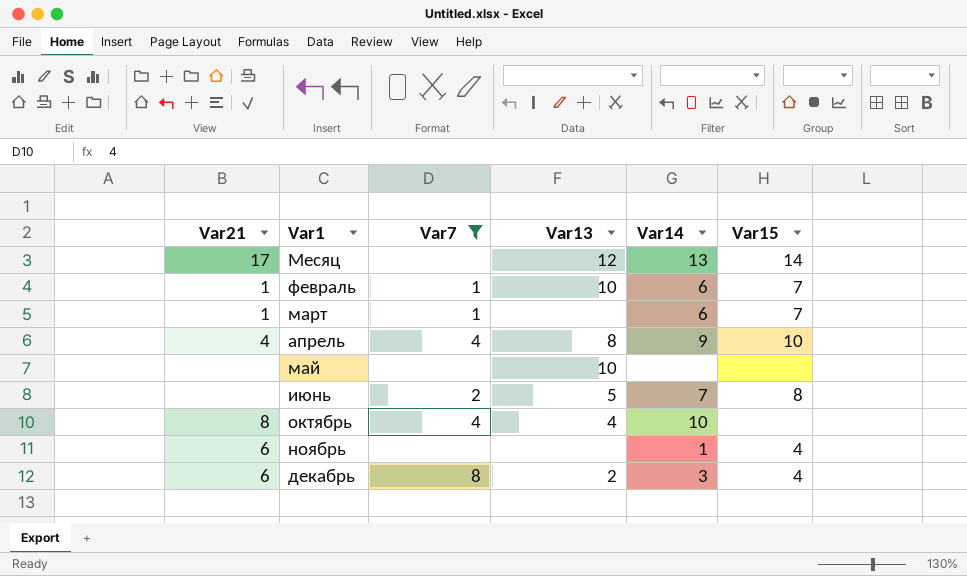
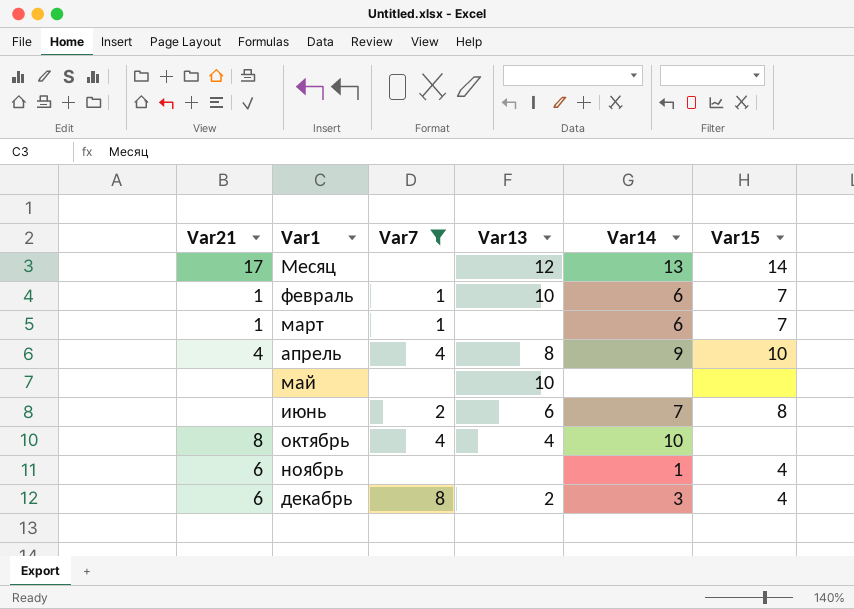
июнь | Var13: 5 -> 6

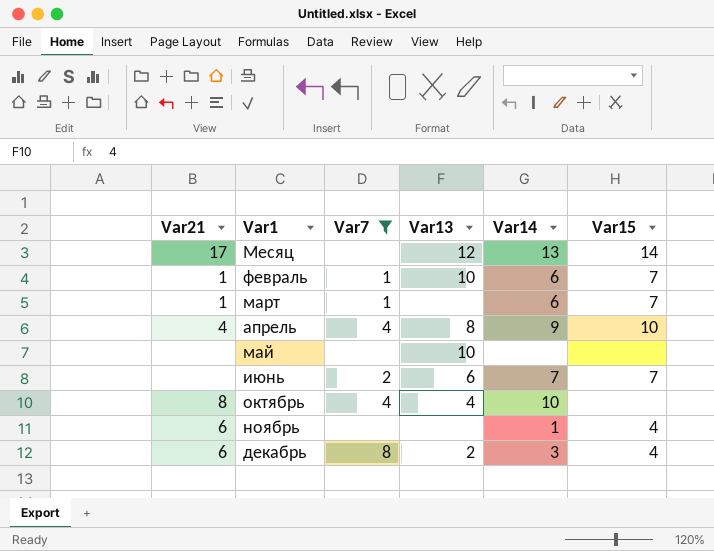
июнь | Var15: 8 -> 7

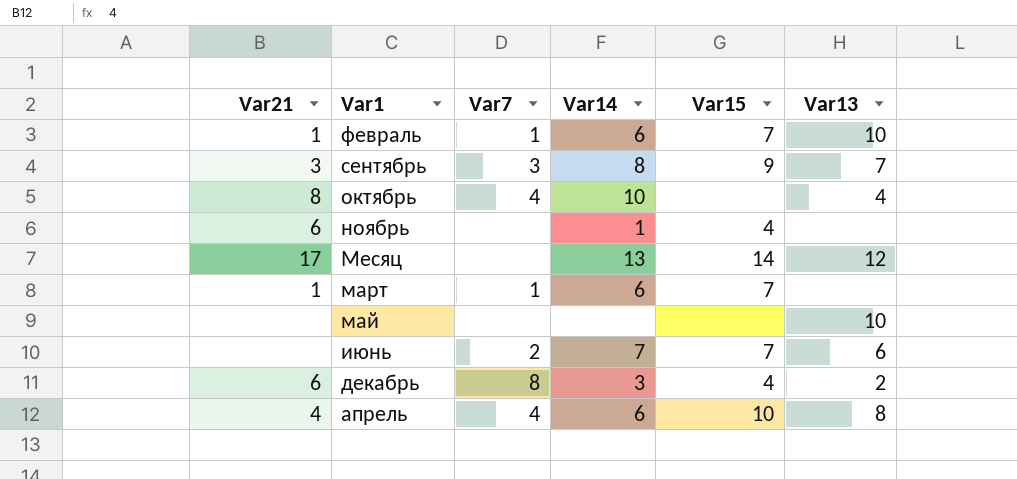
filter: Var7 != 3 -> none
row order: none -> Var1 descending
column Var13 | position: 4 -> 6
апрель | Var14: 9 -> 6

